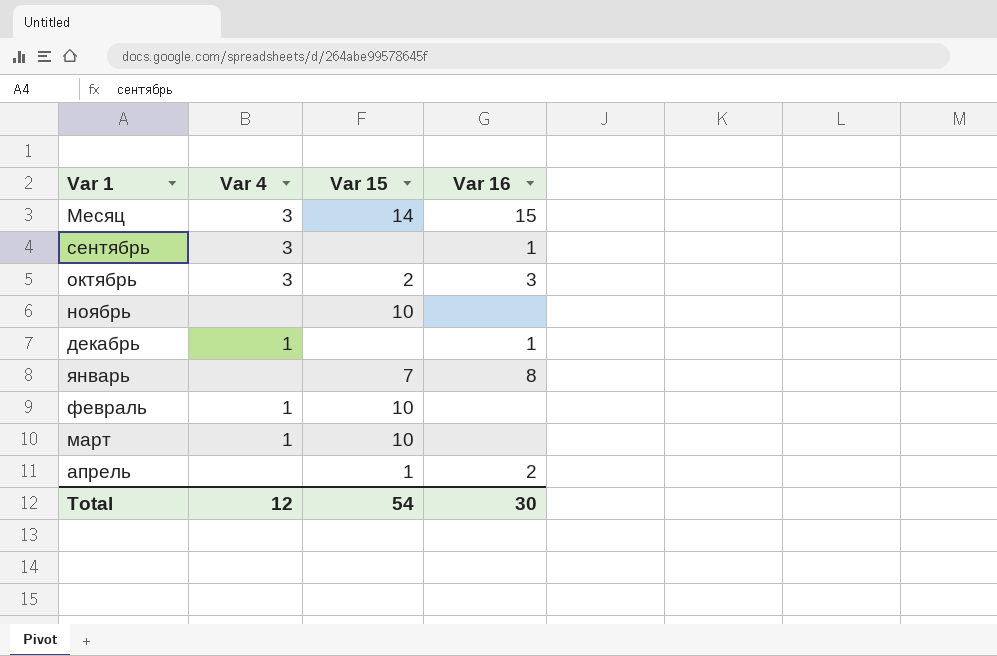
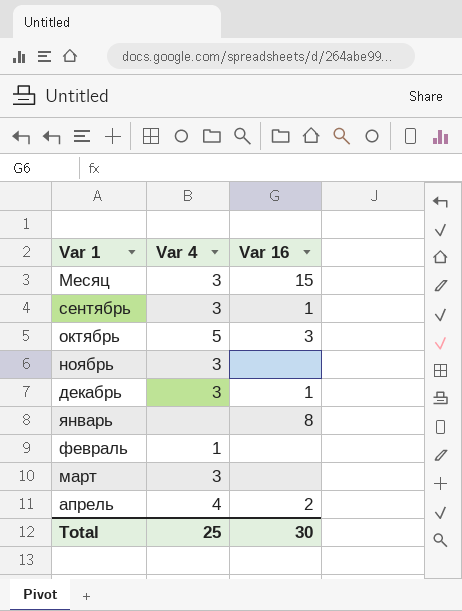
column Var 15 | position: 3 -> none
октябрь | Var 4: 3 -> 5
ноябрь | Var 4: none -> 3
декабрь | Var 4: 1 -> 3
март | Var 4: 1 -> 3
апрель | Var 4: none -> 4
Total | Var 4: 12 -> 25

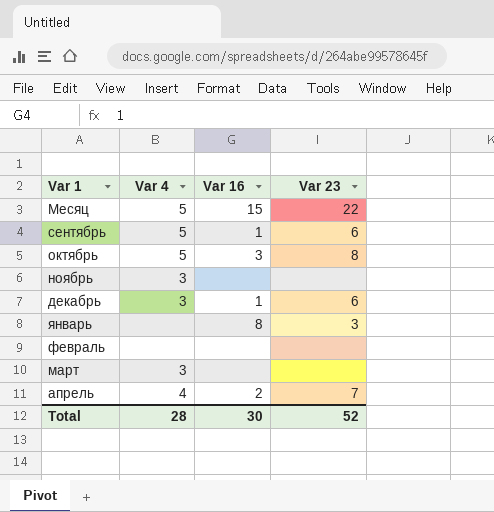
column Var 23 | position: none -> 4
Месяц | Var 4: 3 -> 5
сентябрь | Var 4: 3 -> 5
февраль | Var 4: 1 -> none
Total | Var 4: 25 -> 28

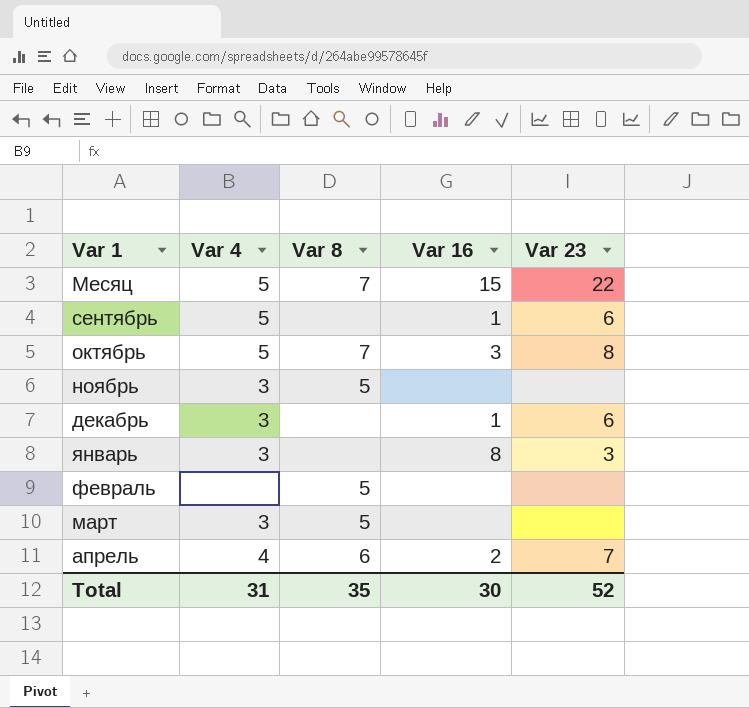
column Var 8 | position: none -> 3
январь | Var 4: none -> 3
Total | Var 4: 28 -> 31

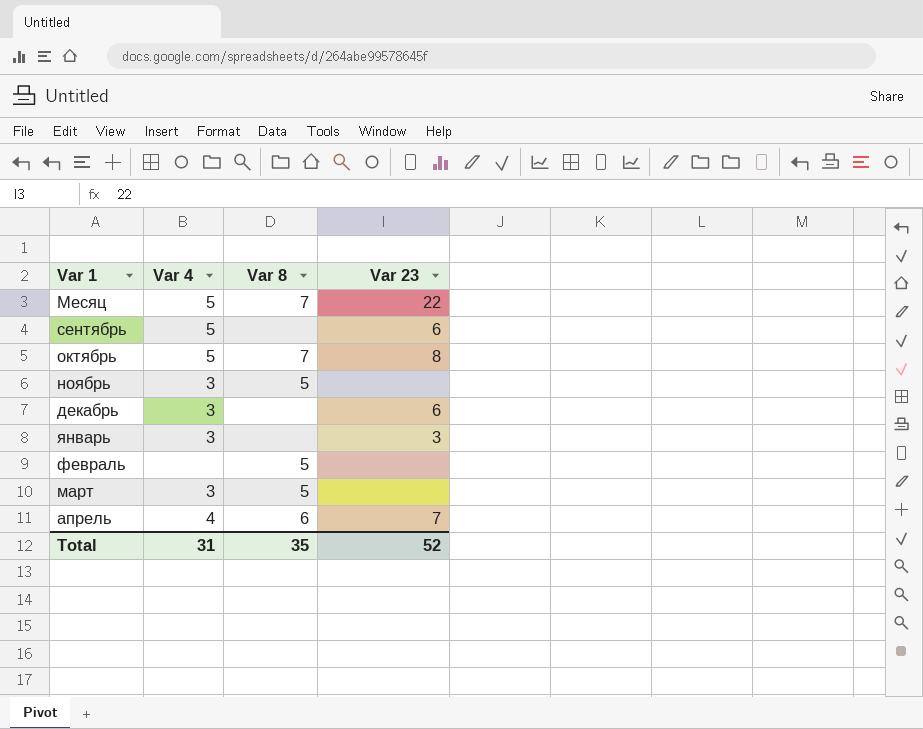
column Var 16 | position: 4 -> none

